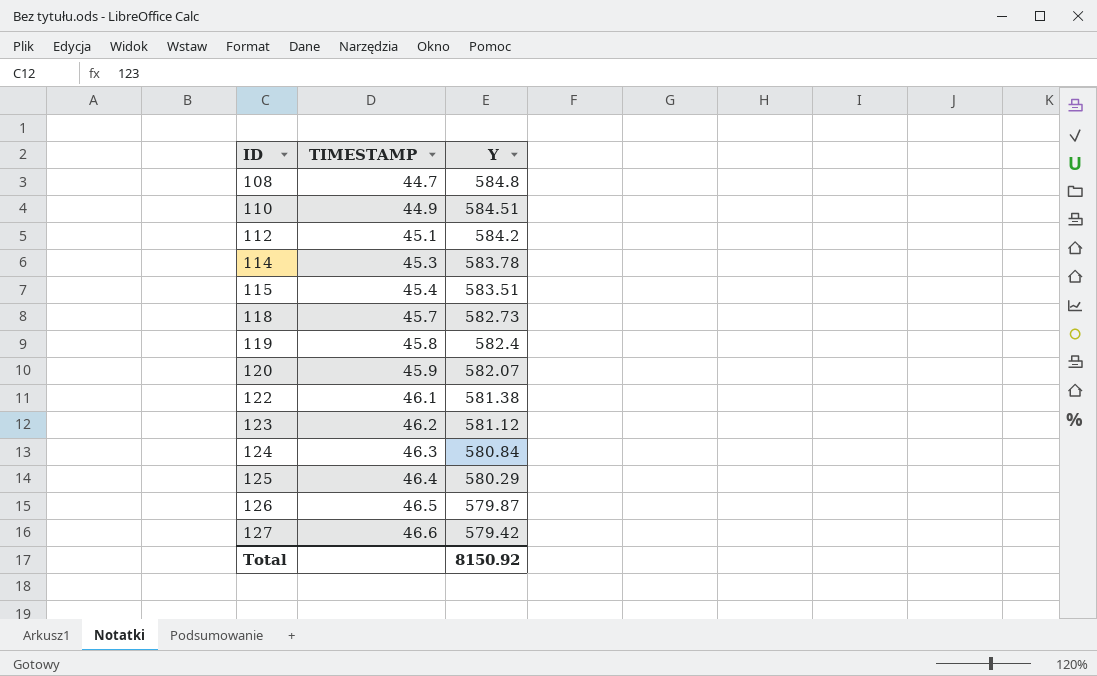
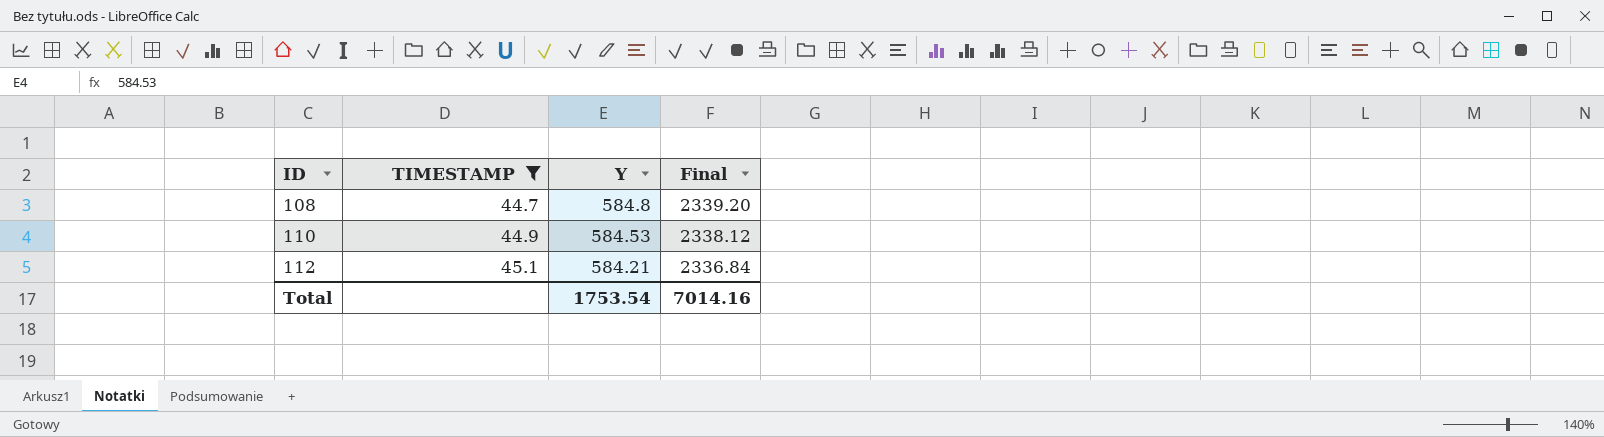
filter: none -> TIMESTAMP <= 45.1
column Final | formula: none -> [Y] * 4
110 | Y: 584.51 -> 584.53
112 | Y: 584.2 -> 584.21
Total | Y: 8150.92 -> 1753.54

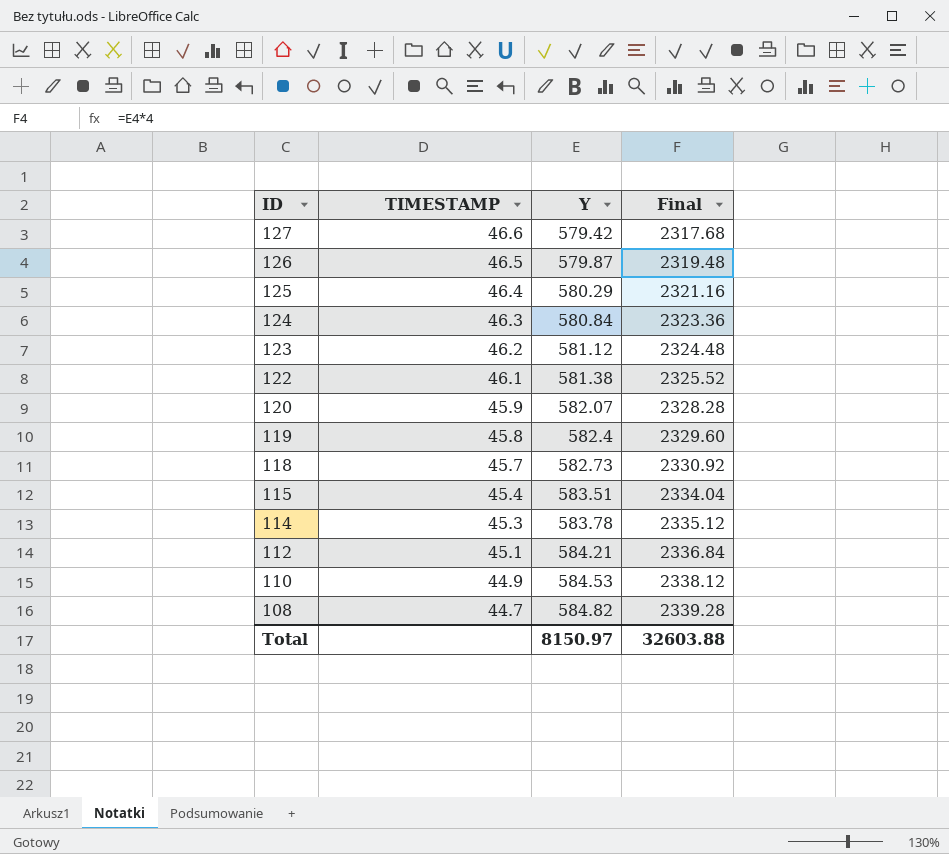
filter: TIMESTAMP <= 45.1 -> none
row order: ID ascending -> ID descending
108 | Y: 584.8 -> 584.82
108 | Final: 2339.20 -> 2339.28
Total | Y: 1753.54 -> 8150.97
Total | Final: 7014.16 -> 32603.88

